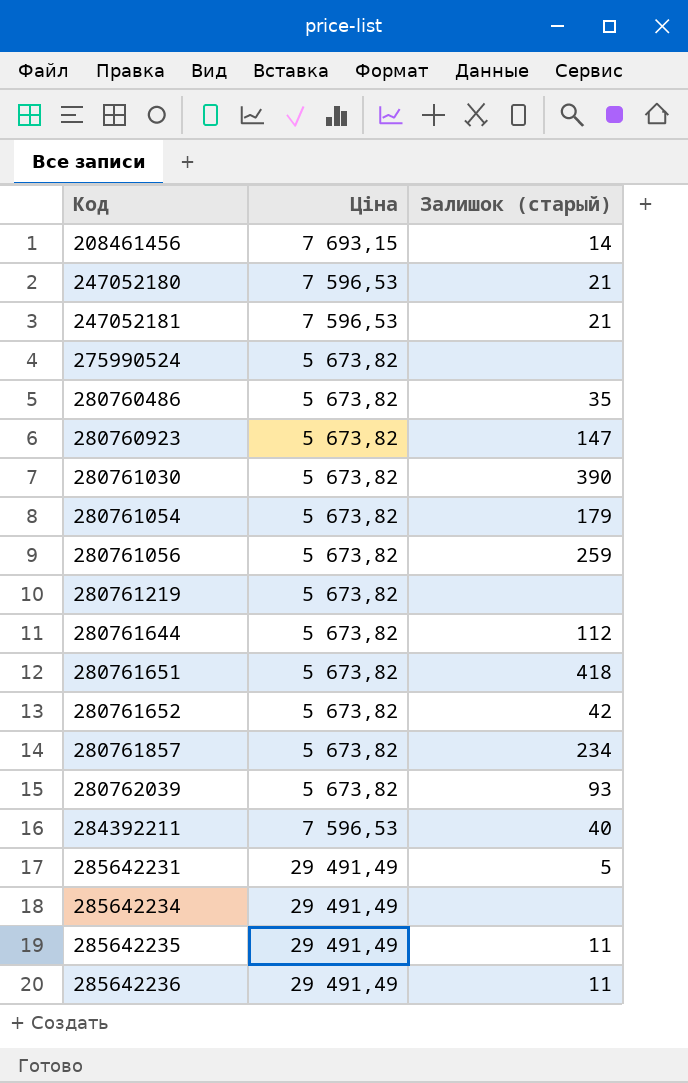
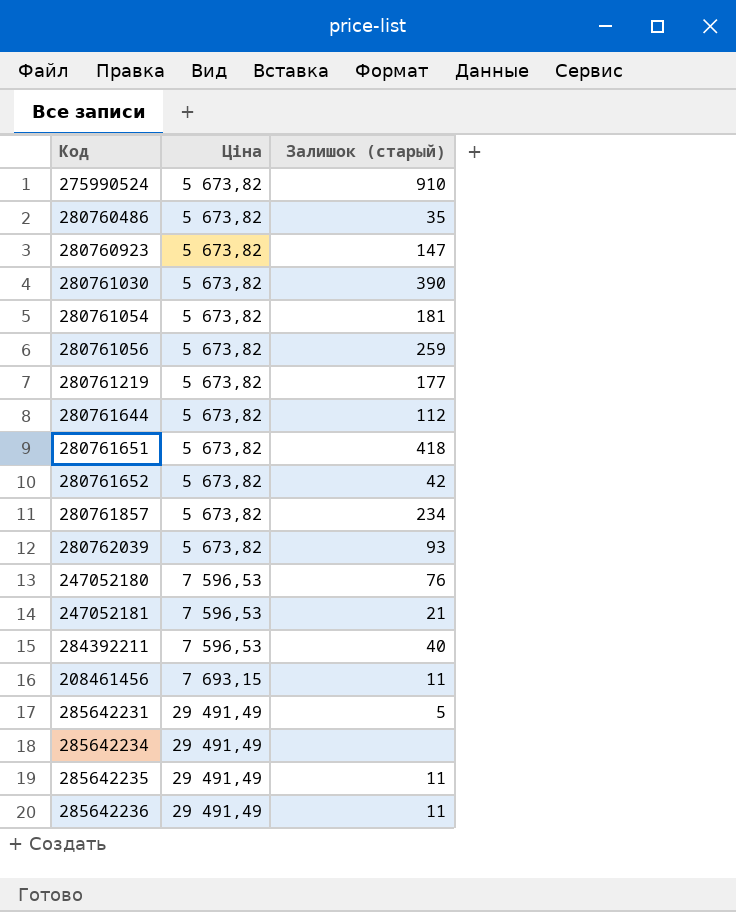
row order: Код ascending -> Ціна ascending
275990524 | Залишок (старый): none -> 910
280761054 | Залишок (старый): 179 -> 181
280761219 | Залишок (старый): none -> 177
247052180 | Залишок (старый): 21 -> 76
208461456 | Залишок (старый): 14 -> 11

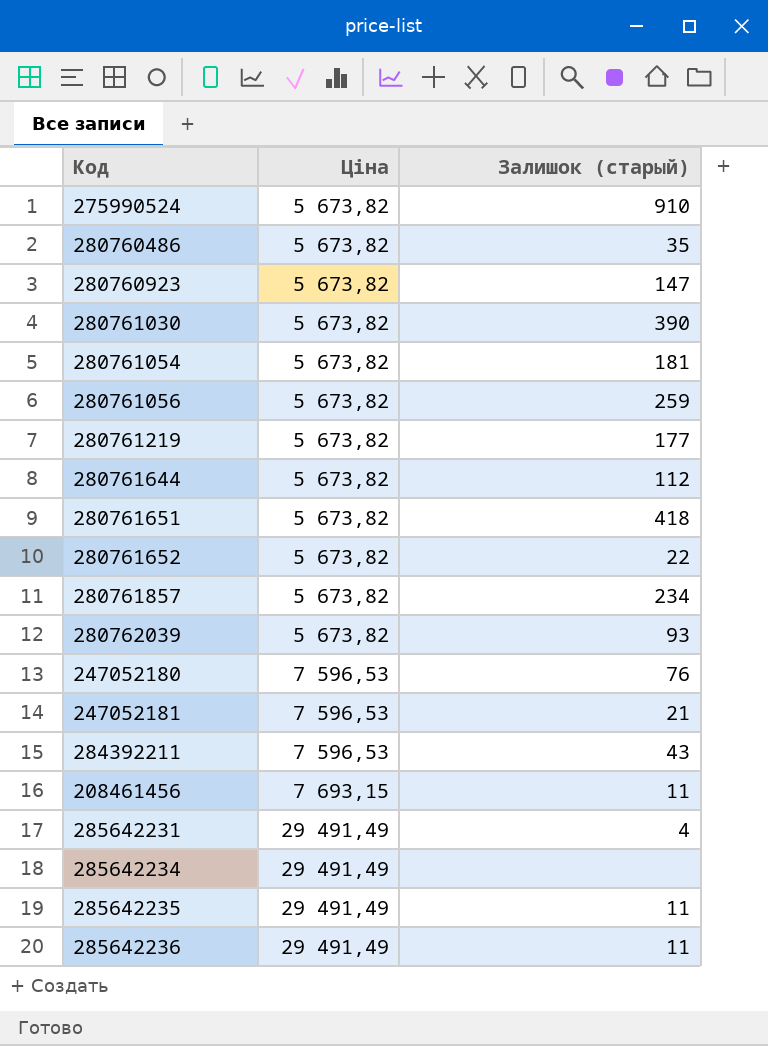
280761652 | Залишок (старый): 42 -> 22
284392211 | Залишок (старый): 40 -> 43
285642231 | Залишок (старый): 5 -> 4

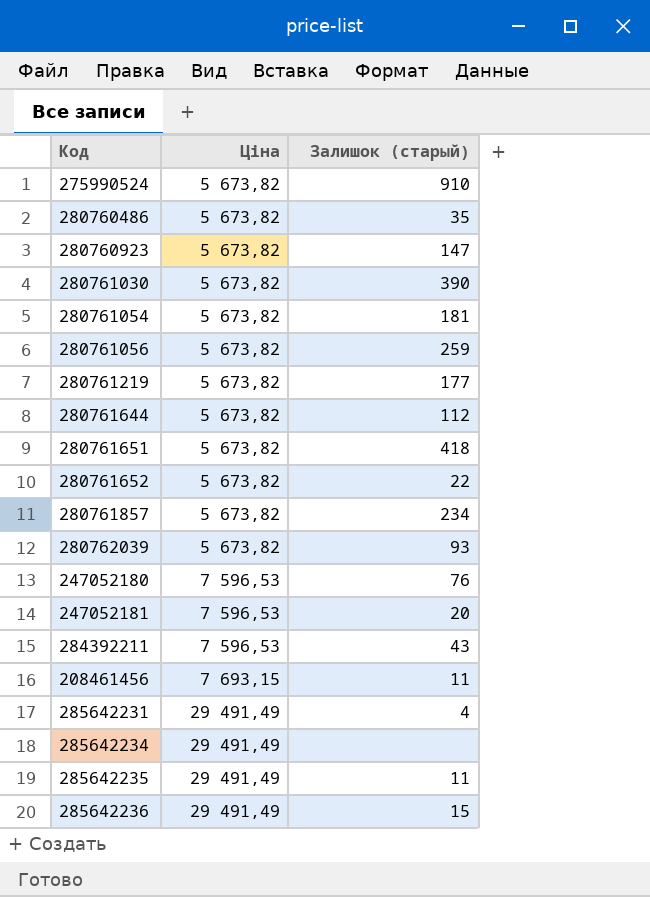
247052181 | Залишок (старый): 21 -> 20
285642236 | Залишок (старый): 11 -> 15

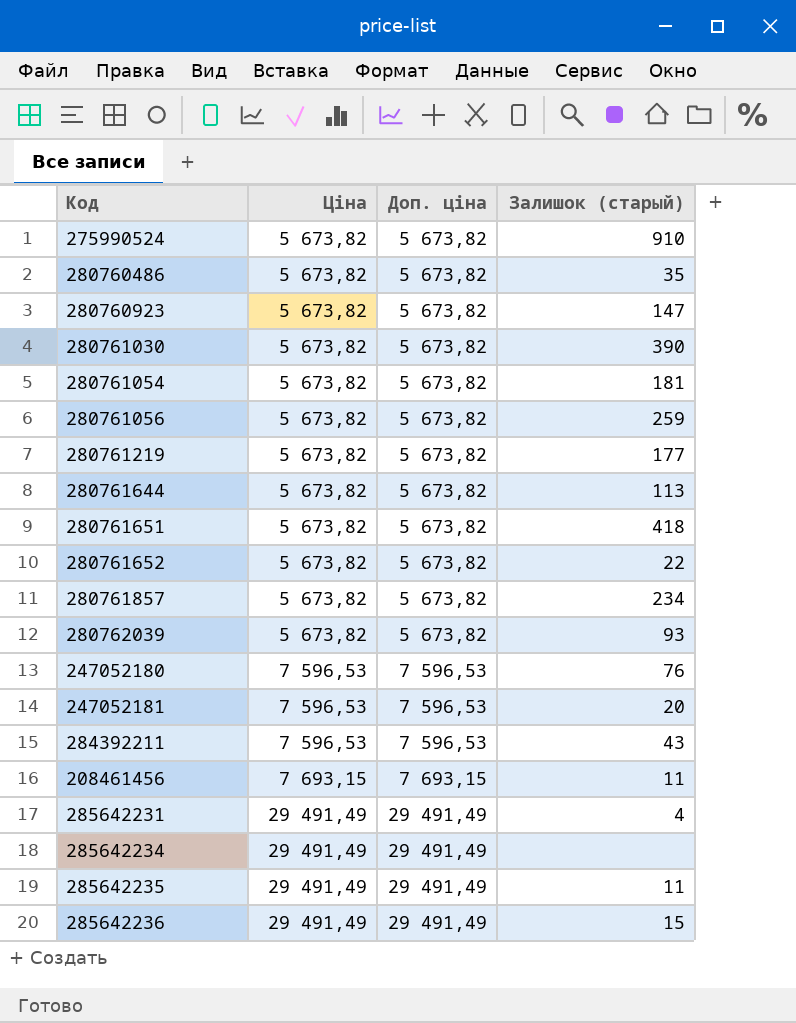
column Доп. ціна | position: none -> 3
280761644 | Залишок (старый): 112 -> 113

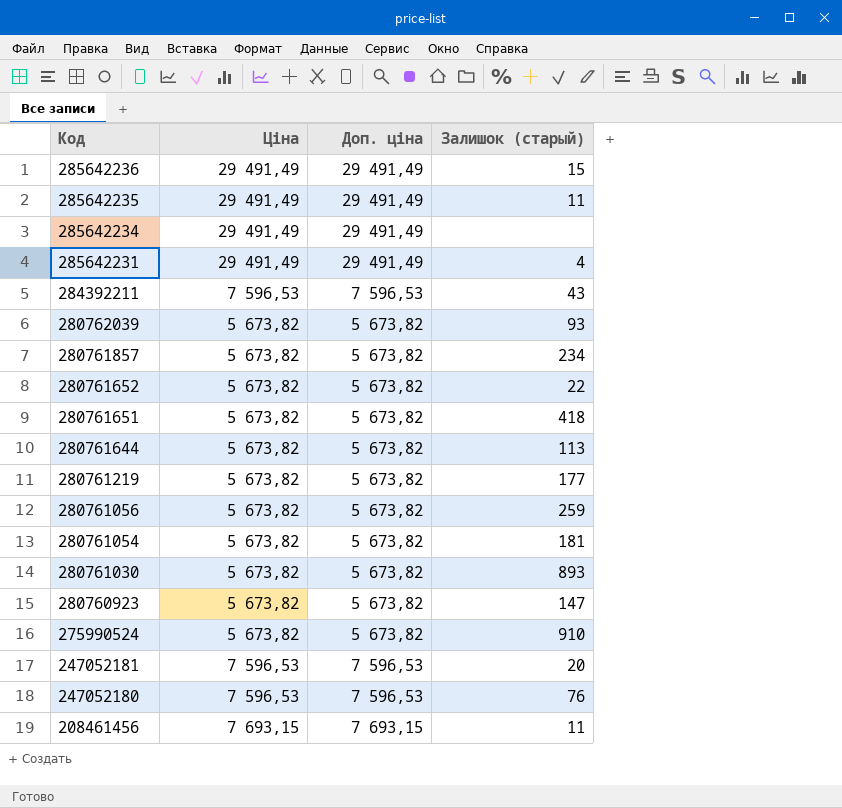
row order: Ціна ascending -> Код descending
row 280760486: 5 673,82 | 5 673,82 | 35 -> none
280761030 | Залишок (старый): 390 -> 893

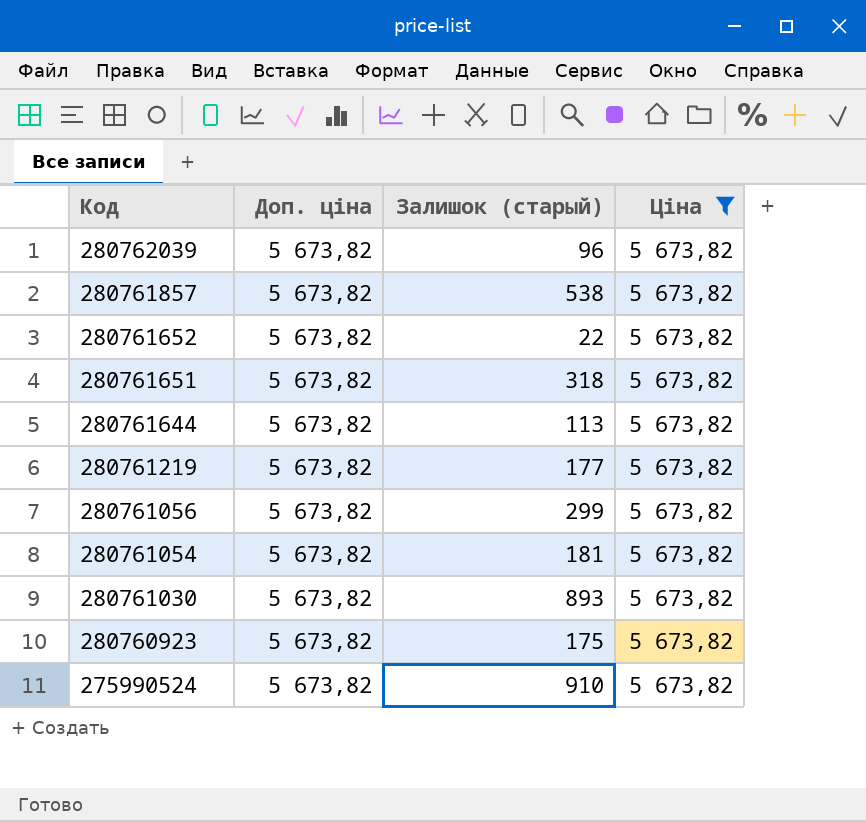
filter: none -> Ціна = 5 673,82
column Ціна | position: 2 -> 4
280762039 | Залишок (старый): 93 -> 96
280761857 | Залишок (старый): 234 -> 538
280761651 | Залишок (старый): 418 -> 318
280761056 | Залишок (старый): 259 -> 299
280760923 | Залишок (старый): 147 -> 175

